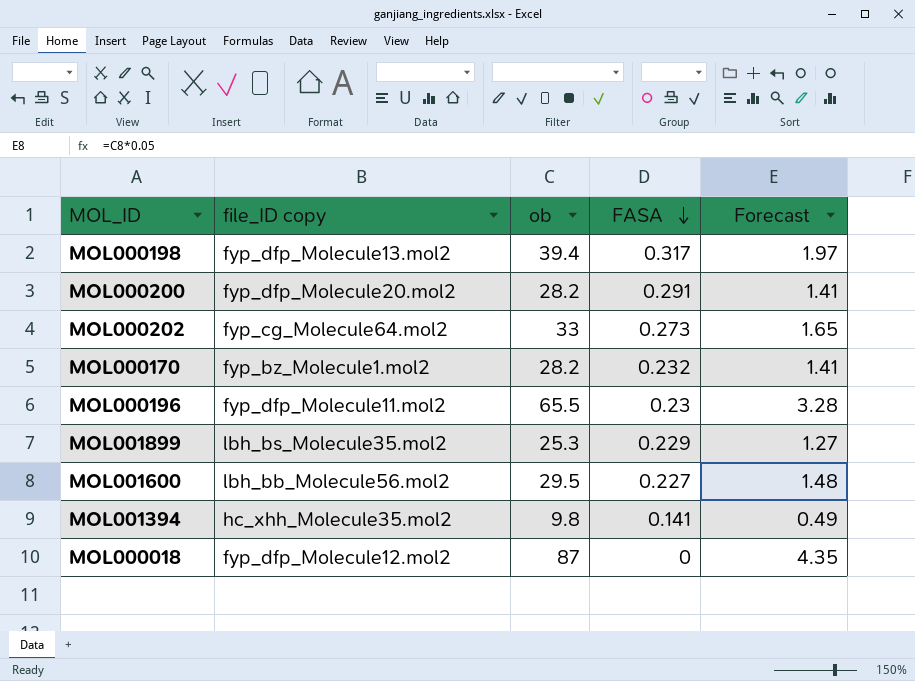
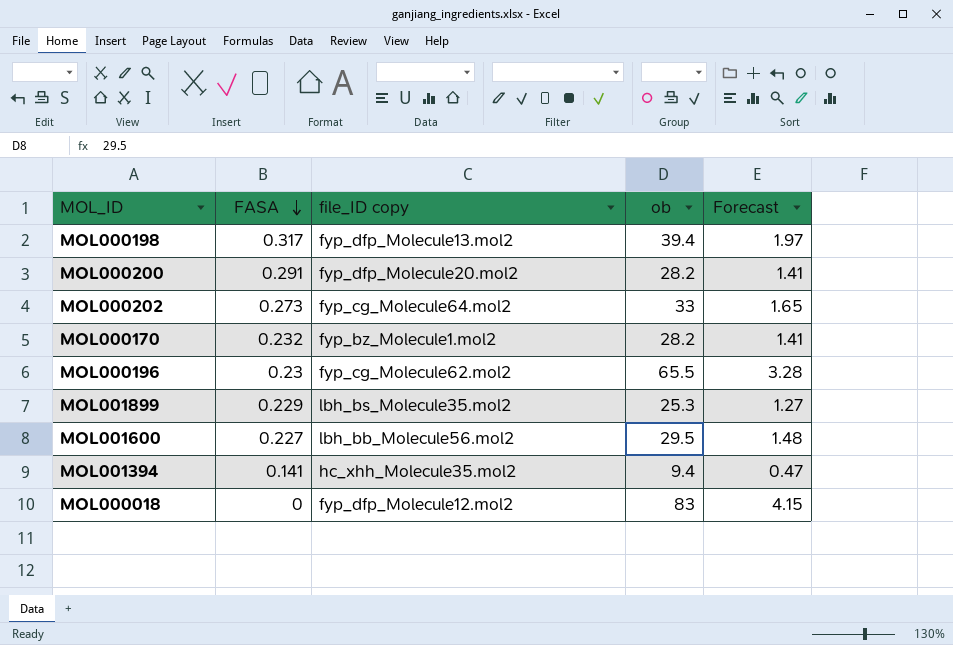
column FASA | position: 4 -> 2
MOL000196 | file_ID copy: fyp_dfp_Molecule11.mol2 -> fyp_cg_Molecule62.mol2
MOL001394 | ob: 9.8 -> 9.4
MOL001394 | Forecast: 0.49 -> 0.47
MOL000018 | ob: 87 -> 83
MOL000018 | Forecast: 4.35 -> 4.15

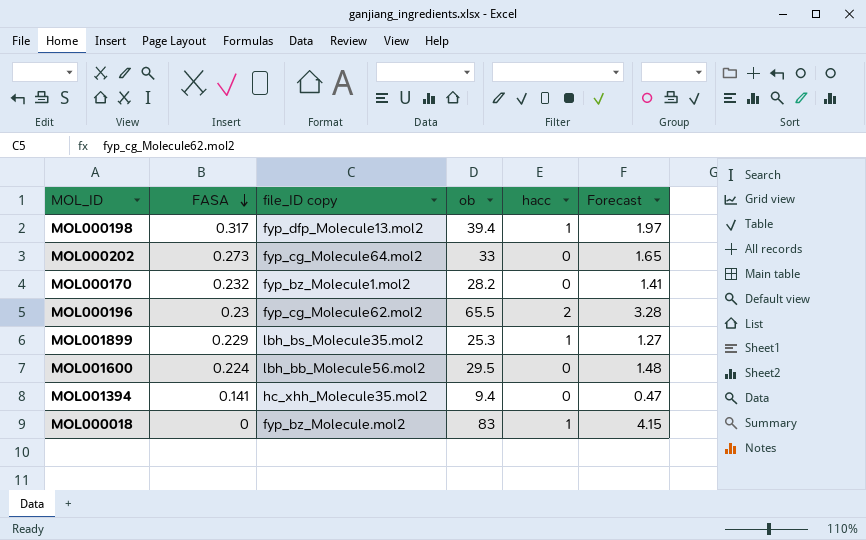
column hacc | position: none -> 5
row MOL000200: 0.291 | fyp_dfp_Molecule20.mol2 | 28.2 | 1.41 -> none
MOL001600 | FASA: 0.227 -> 0.224
MOL000018 | file_ID copy: fyp_dfp_Molecule12.mol2 -> fyp_bz_Molecule.mol2

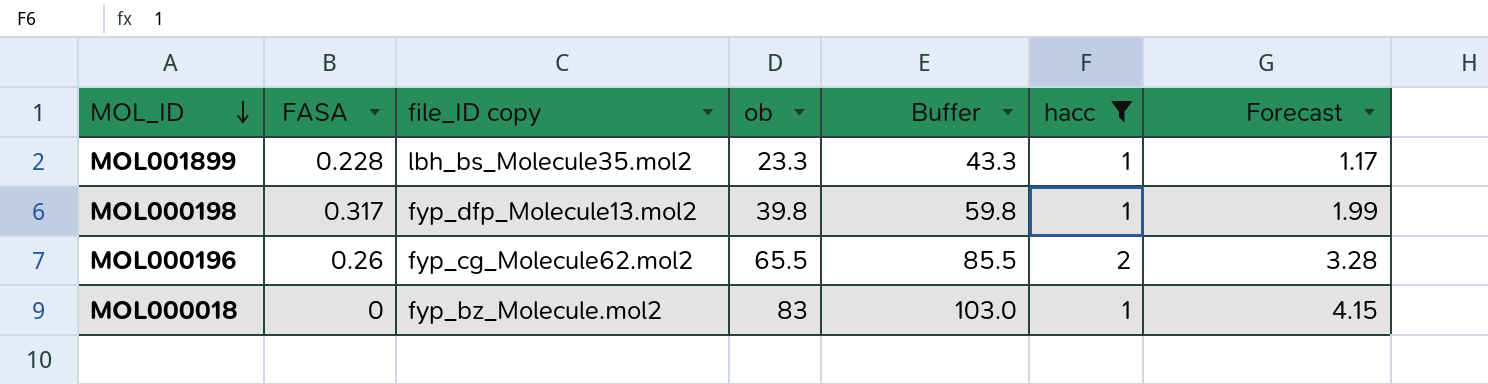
filter: none -> hacc != 0
row order: FASA descending -> MOL_ID descending
column Buffer | formula: none -> [ob] + 20
MOL001899 | FASA: 0.229 -> 0.228
MOL001899 | ob: 25.3 -> 23.3
MOL001899 | Forecast: 1.27 -> 1.17
MOL000198 | ob: 39.4 -> 39.8
MOL000198 | Forecast: 1.97 -> 1.99
MOL000196 | FASA: 0.23 -> 0.26

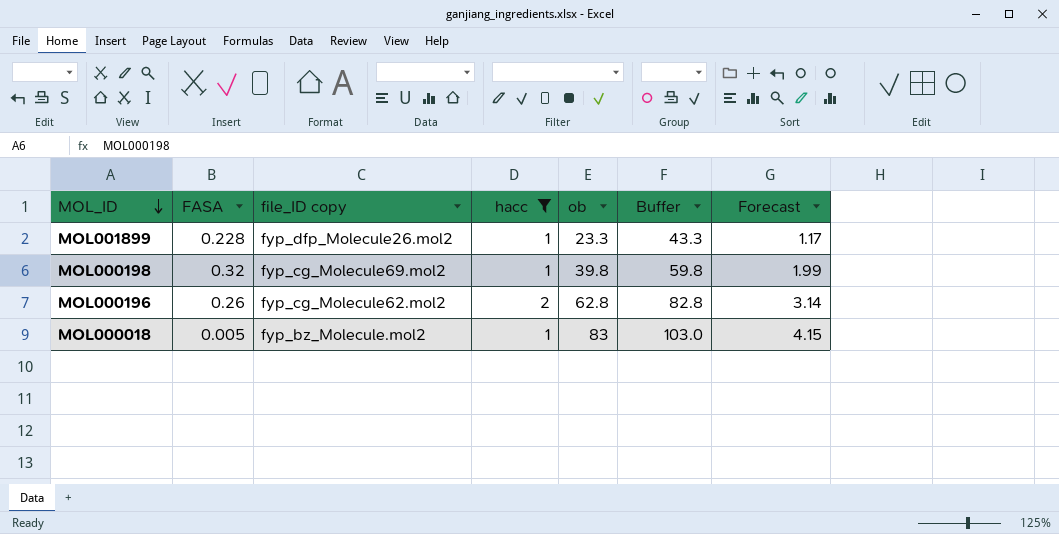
column hacc | position: 6 -> 4
MOL001899 | file_ID copy: lbh_bs_Molecule35.mol2 -> fyp_dfp_Molecule26.mol2
MOL000198 | FASA: 0.317 -> 0.32
MOL000198 | file_ID copy: fyp_dfp_Molecule13.mol2 -> fyp_cg_Molecule69.mol2
MOL000196 | ob: 65.5 -> 62.8
MOL000196 | Buffer: 85.5 -> 82.8
MOL000196 | Forecast: 3.28 -> 3.14
MOL000018 | FASA: 0 -> 0.005

